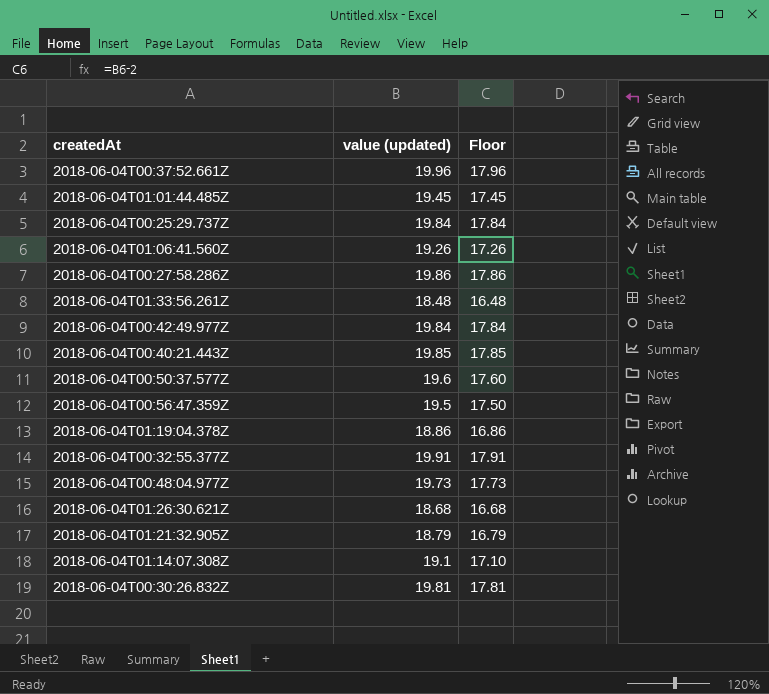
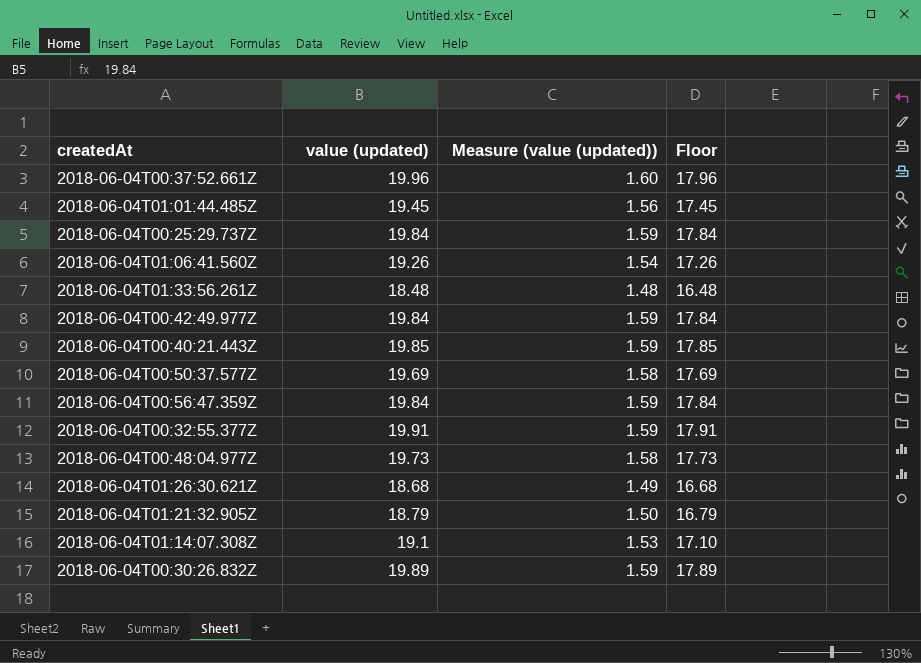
column Measure (value (updated)) | formula: none -> [value (updated)] * 0.08
row 2018-06-04T00:27:58.286Z: 19.86 | 17.86 -> none
row 2018-06-04T01:19:04.378Z: 18.86 | 16.86 -> none
2018-06-04T00:50:37.577Z | value (updated): 19.6 -> 19.69
2018-06-04T00:50:37.577Z | Floor: 17.60 -> 17.69
2018-06-04T00:56:47.359Z | value (updated): 19.5 -> 19.84
2018-06-04T00:56:47.359Z | Floor: 17.50 -> 17.84
2018-06-04T00:30:26.832Z | value (updated): 19.81 -> 19.89
2018-06-04T00:30:26.832Z | Floor: 17.81 -> 17.89

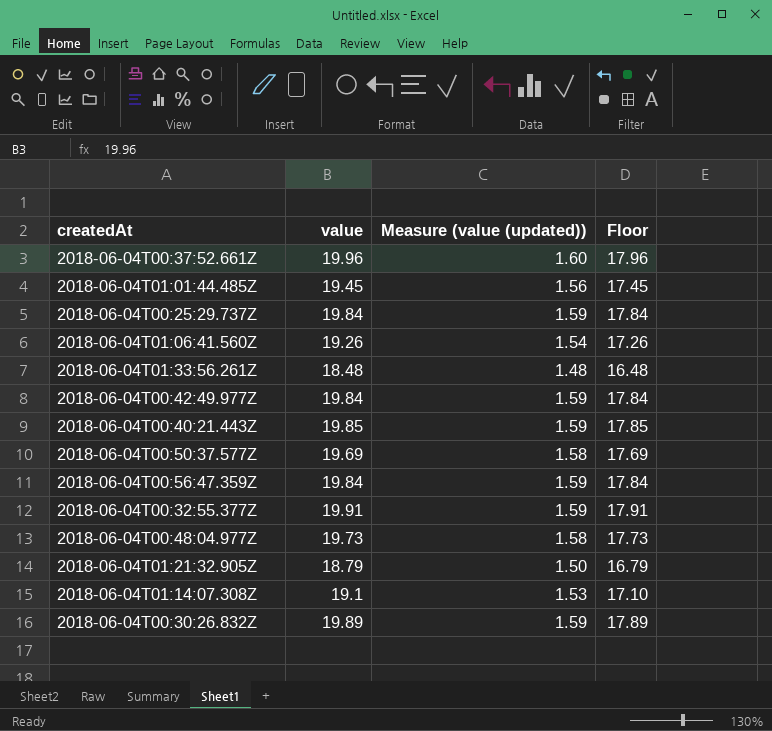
column name: value (updated) -> value
row 2018-06-04T01:26:30.621Z: 18.68 | 1.49 | 16.68 -> none

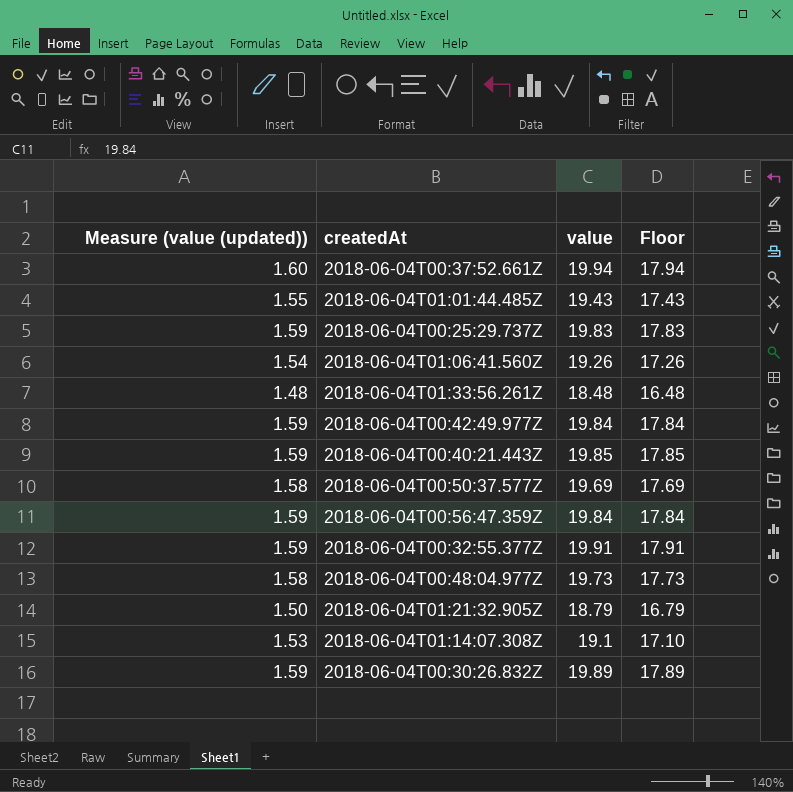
column Measure (value (updated)) | position: 3 -> 1
2018-06-04T00:37:52.661Z | value: 19.96 -> 19.94
2018-06-04T00:37:52.661Z | Floor: 17.96 -> 17.94
2018-06-04T01:01:44.485Z | Measure (value (updated)): 1.56 -> 1.55
2018-06-04T01:01:44.485Z | value: 19.45 -> 19.43
2018-06-04T01:01:44.485Z | Floor: 17.45 -> 17.43
2018-06-04T00:25:29.737Z | value: 19.84 -> 19.83
2018-06-04T00:25:29.737Z | Floor: 17.84 -> 17.83

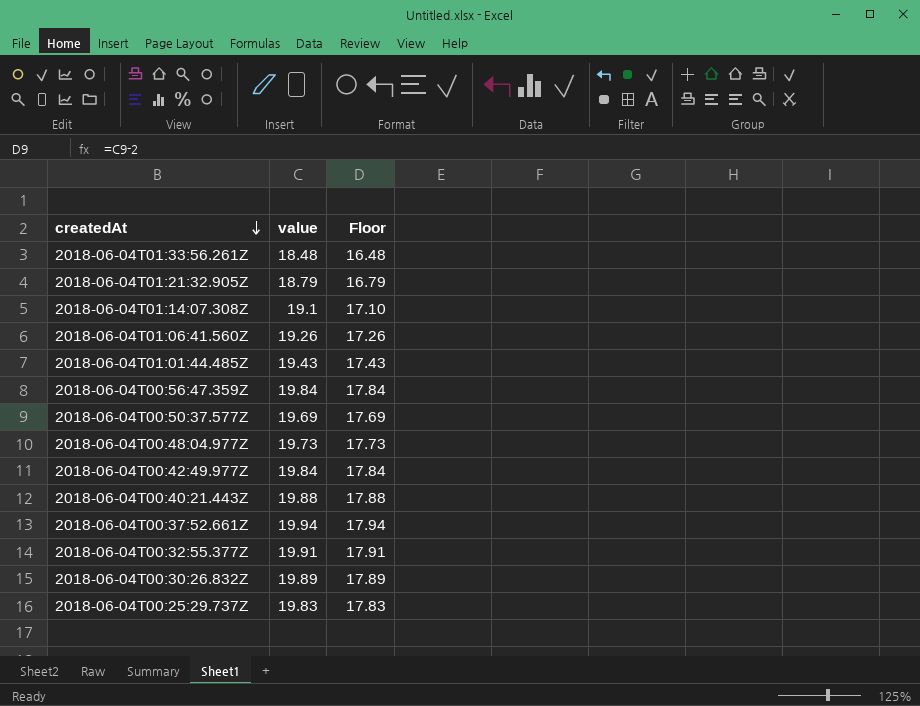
row order: none -> createdAt descending
column Measure (value (updated)) | formula: [value] * 0.08 -> none
2018-06-04T00:40:21.443Z | value: 19.85 -> 19.88
2018-06-04T00:40:21.443Z | Floor: 17.85 -> 17.88

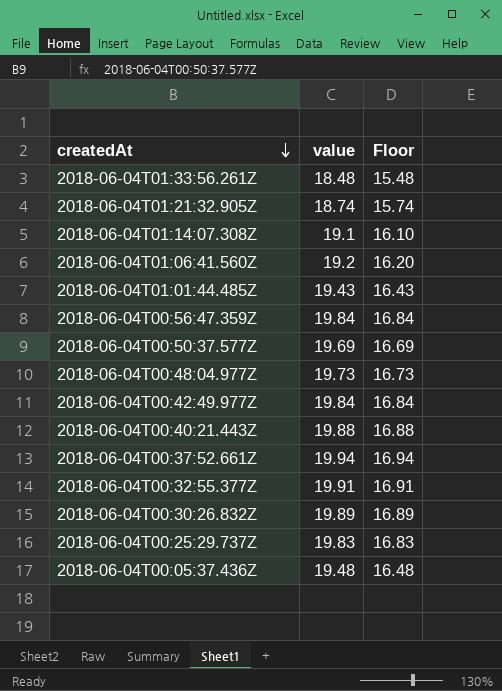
column Floor | formula: [value] - 2 -> [value] - 3
2018-06-04T01:21:32.905Z | value: 18.79 -> 18.74
2018-06-04T01:06:41.560Z | value: 19.26 -> 19.2
row 2018-06-04T00:05:37.436Z: none -> 19.48 | 16.48

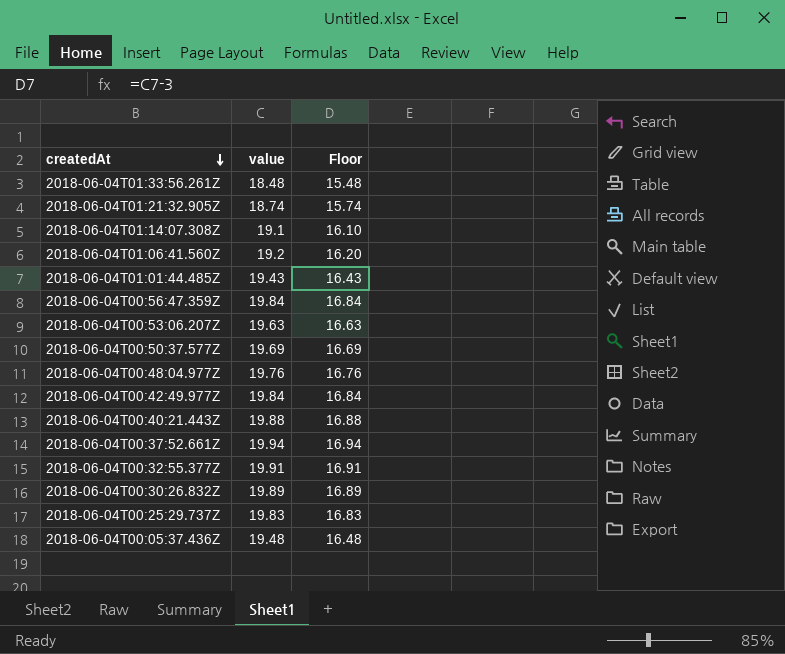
row 2018-06-04T00:53:06.207Z: none -> 19.63 | 16.63
2018-06-04T00:48:04.977Z | value: 19.73 -> 19.76
2018-06-04T00:48:04.977Z | Floor: 16.73 -> 16.76

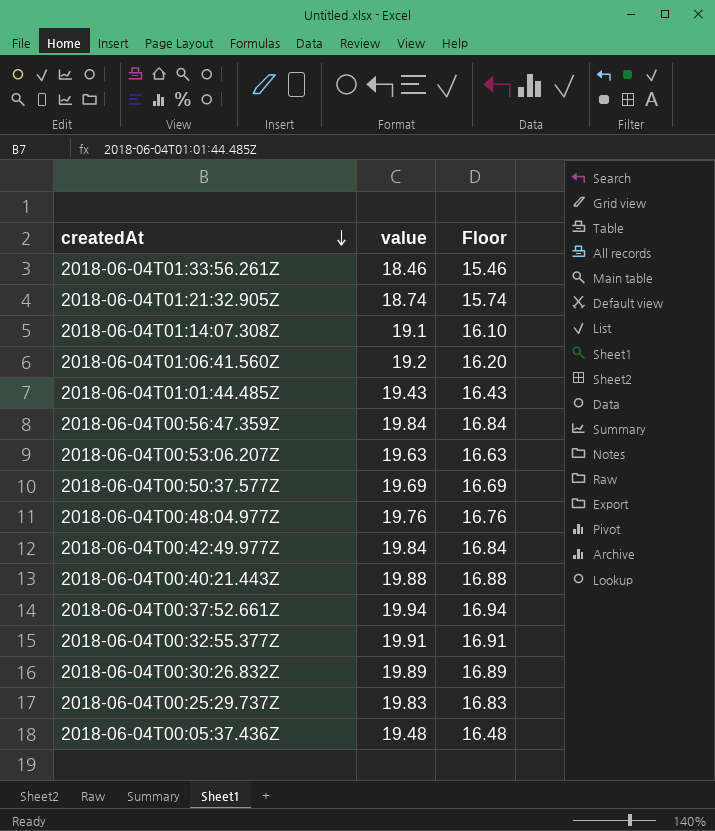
2018-06-04T01:33:56.261Z | value: 18.48 -> 18.46
2018-06-04T01:33:56.261Z | Floor: 15.48 -> 15.46

